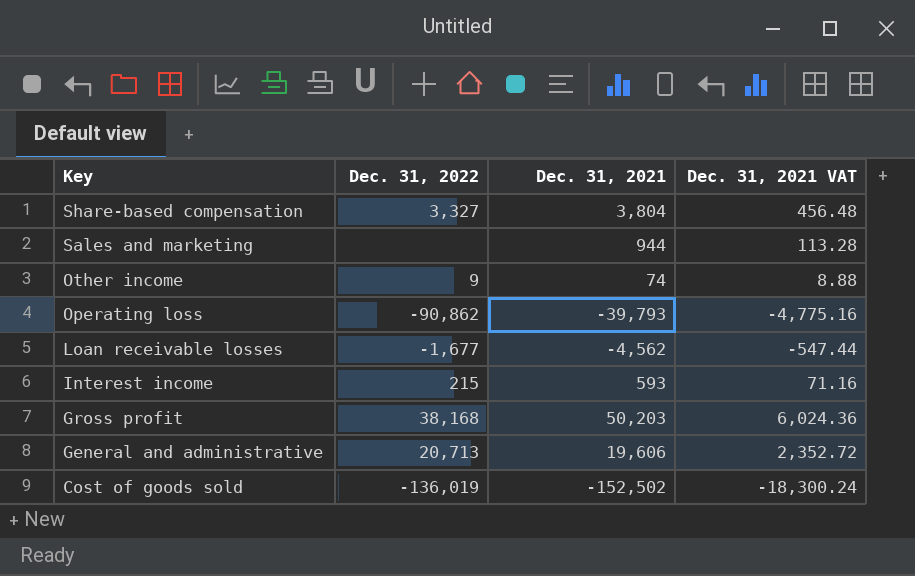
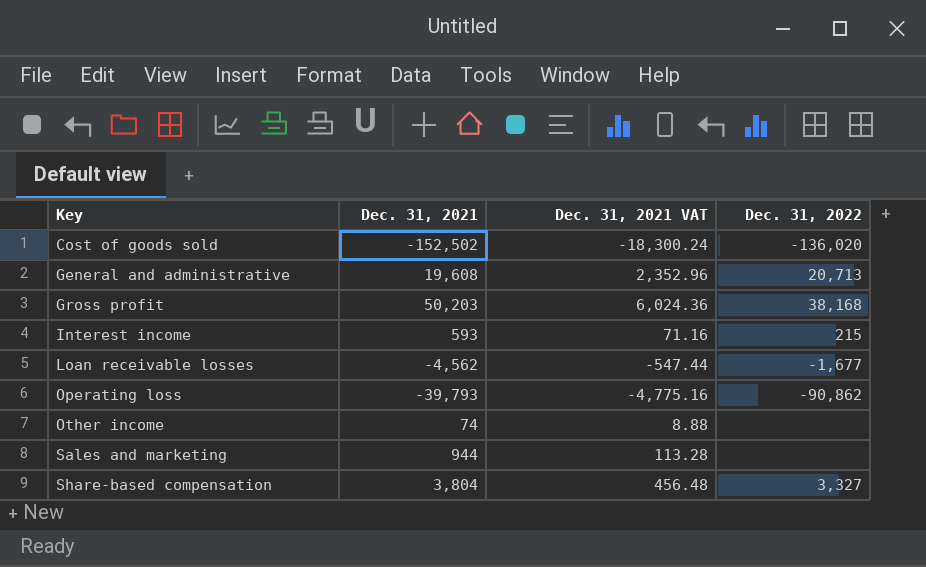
row order: Key descending -> Key ascending
column Dec. 31, 2022 | position: 2 -> 4
Cost of goods sold | Dec. 31, 2022: -136,019 -> -136,020
General and administrative | Dec. 31, 2021: 19,606 -> 19,608
General and administrative | Dec. 31, 2021 VAT: 2,352.72 -> 2,352.96
Other income | Dec. 31, 2022: 9 -> none

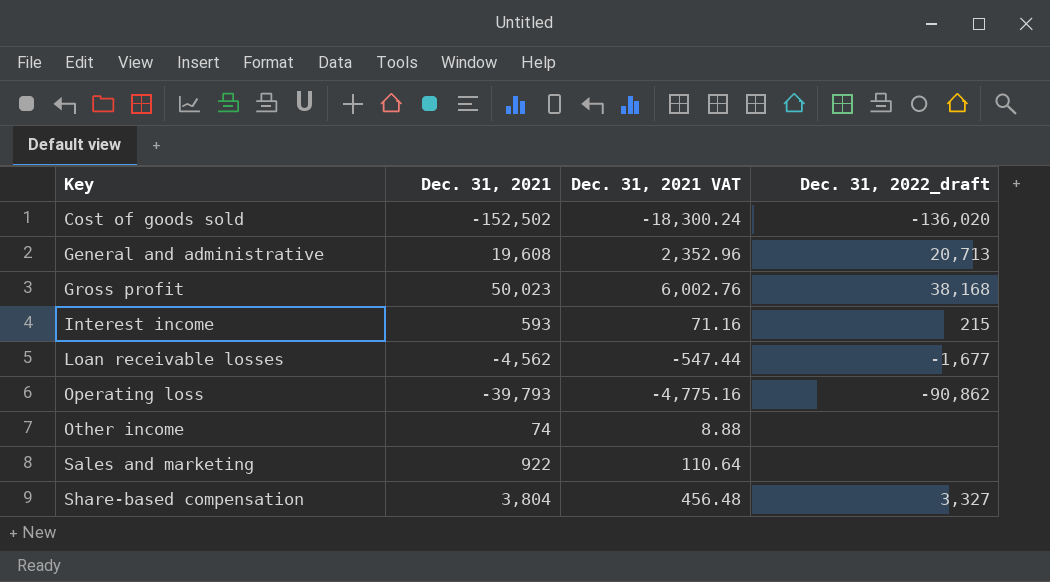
column name: Dec. 31, 2022 -> Dec. 31, 2022_draft
Gross profit | Dec. 31, 2021: 50,203 -> 50,023
Gross profit | Dec. 31, 2021 VAT: 6,024.36 -> 6,002.76
Sales and marketing | Dec. 31, 2021: 944 -> 922
Sales and marketing | Dec. 31, 2021 VAT: 113.28 -> 110.64

